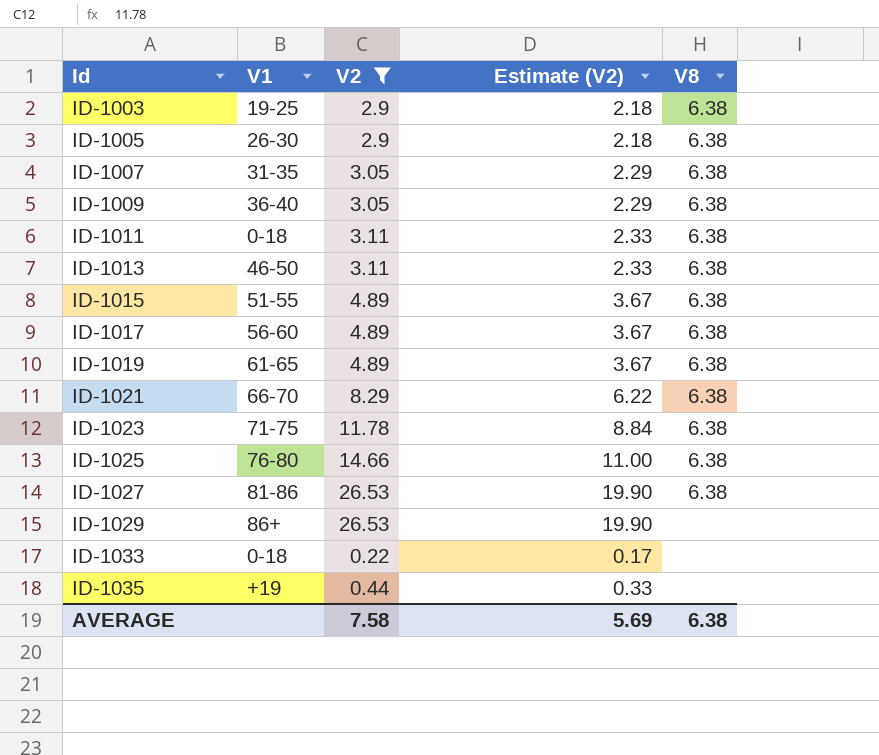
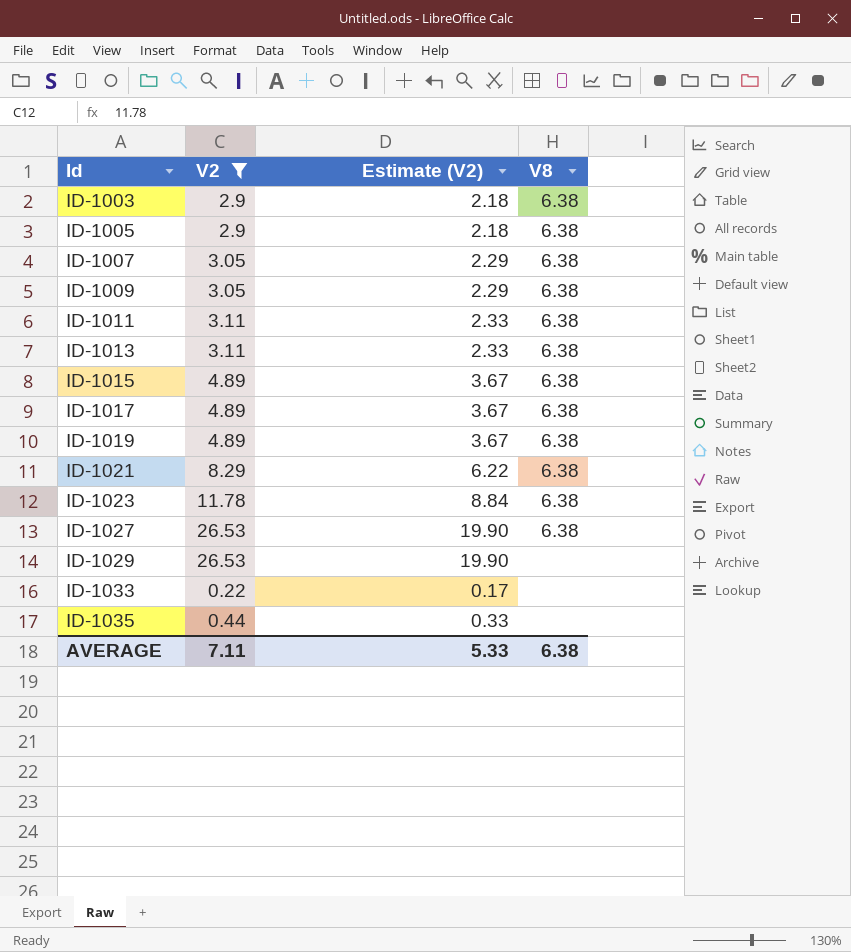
column V1 | position: 2 -> none
row ID-1025: 76-80 | 14.66 | 11.00 | 6.38 -> none
AVERAGE | V2: 7.58 -> 7.11
AVERAGE | Estimate (V2): 5.69 -> 5.33

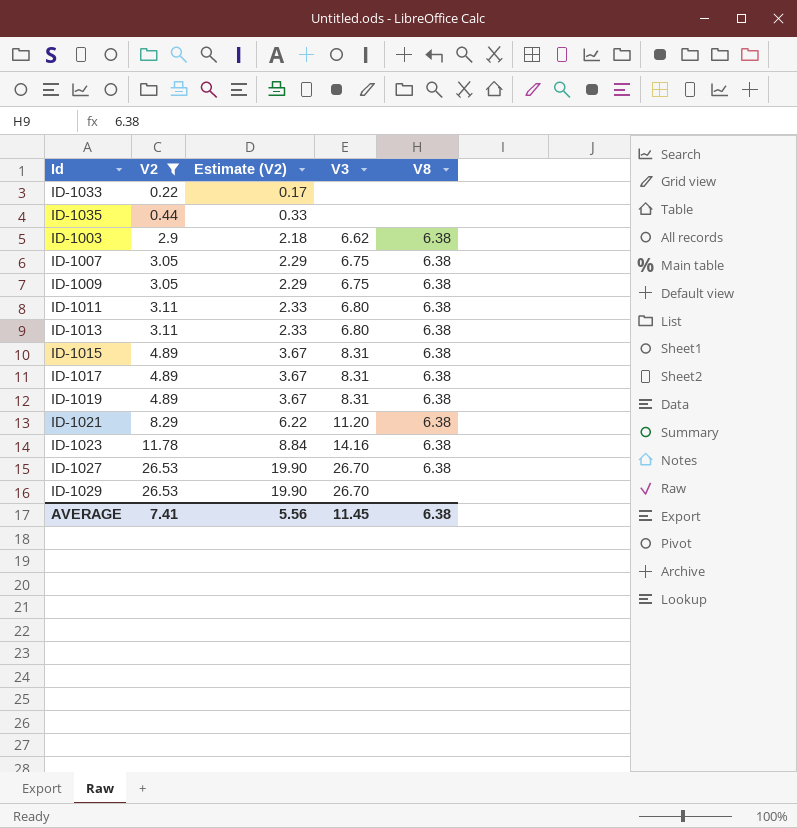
row order: Id ascending -> V2 ascending
column V3 | position: none -> 4
row ID-1005: 2.9 | 2.18 | 6.38 -> none
AVERAGE | V2: 7.11 -> 7.41
AVERAGE | Estimate (V2): 5.33 -> 5.56

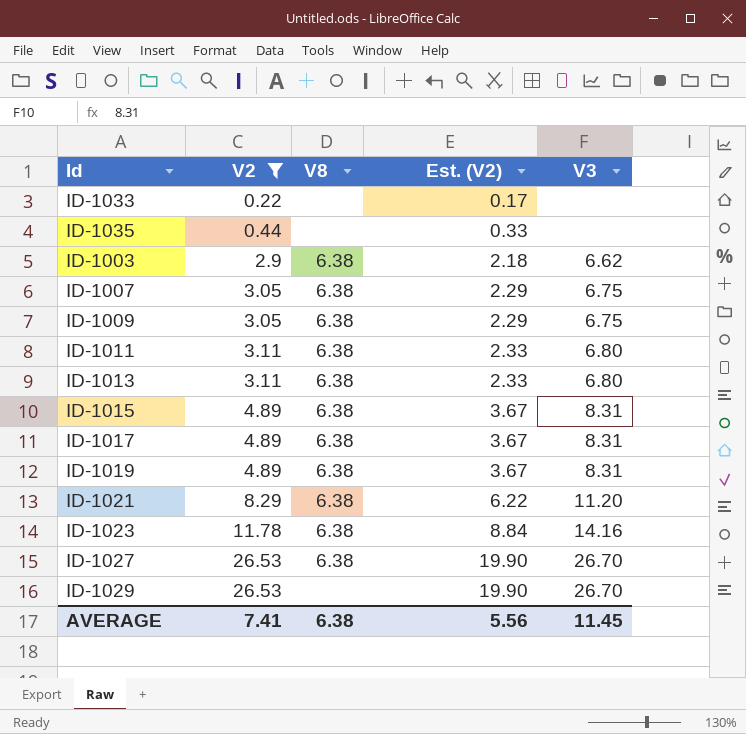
column V8 | position: 5 -> 3
column name: Estimate (V2) -> Est. (V2)

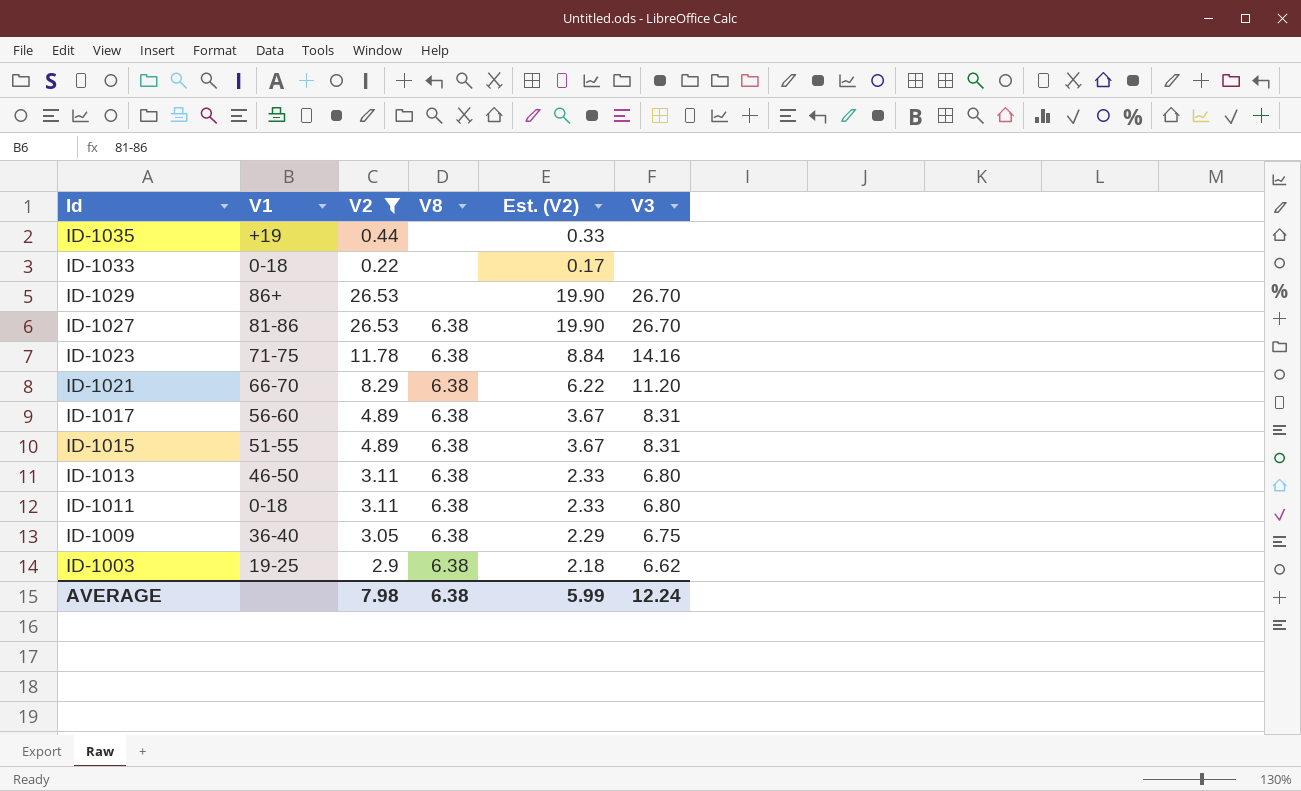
row order: V2 ascending -> Id descending
column V1 | position: none -> 2
row ID-1007: 3.05 | 6.38 | 2.29 | 6.75 -> none
row ID-1019: 4.89 | 6.38 | 3.67 | 8.31 -> none
AVERAGE | V2: 7.41 -> 7.98
AVERAGE | Est. (V2): 5.56 -> 5.99
AVERAGE | V3: 11.45 -> 12.24

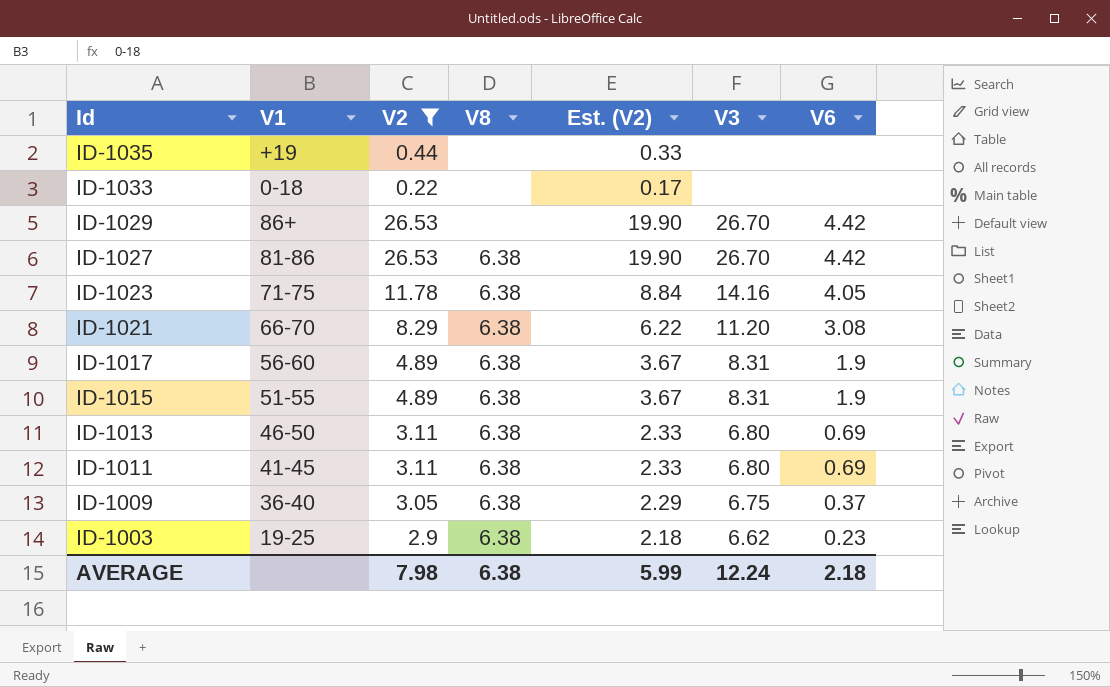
column V6 | position: none -> 7
ID-1011 | V1: 0-18 -> 41-45

